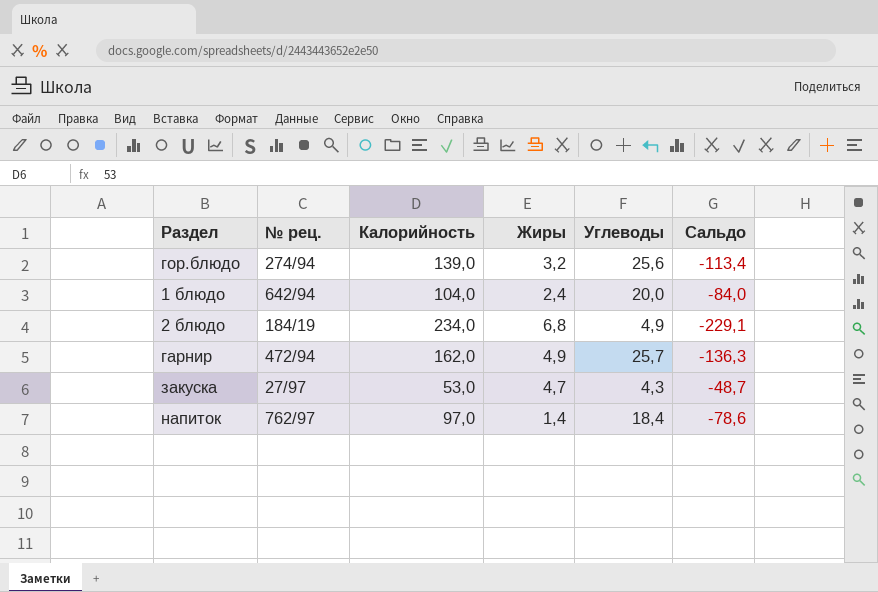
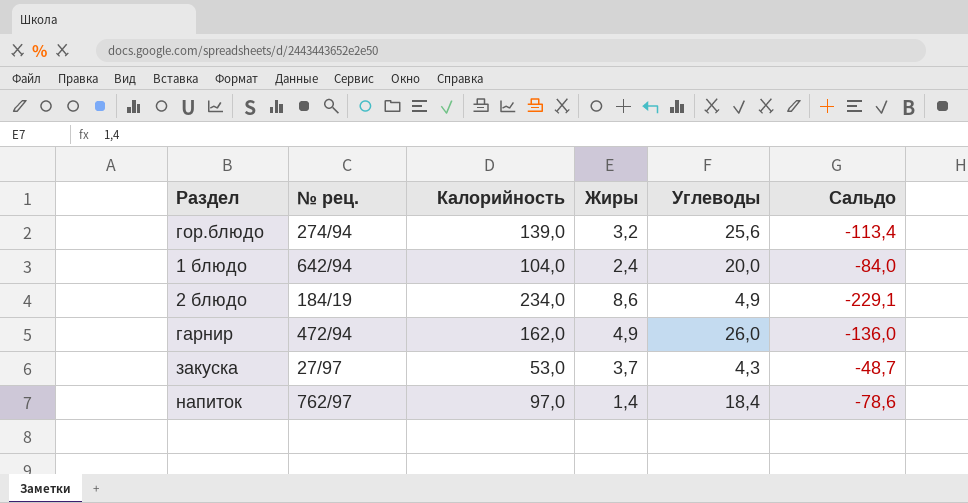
2 блюдо | Жиры: 6,8 -> 8,6
гарнир | Углеводы: 25,7 -> 26,0
гарнир | Сальдо: -136,3 -> -136,0
закуска | Жиры: 4,7 -> 3,7

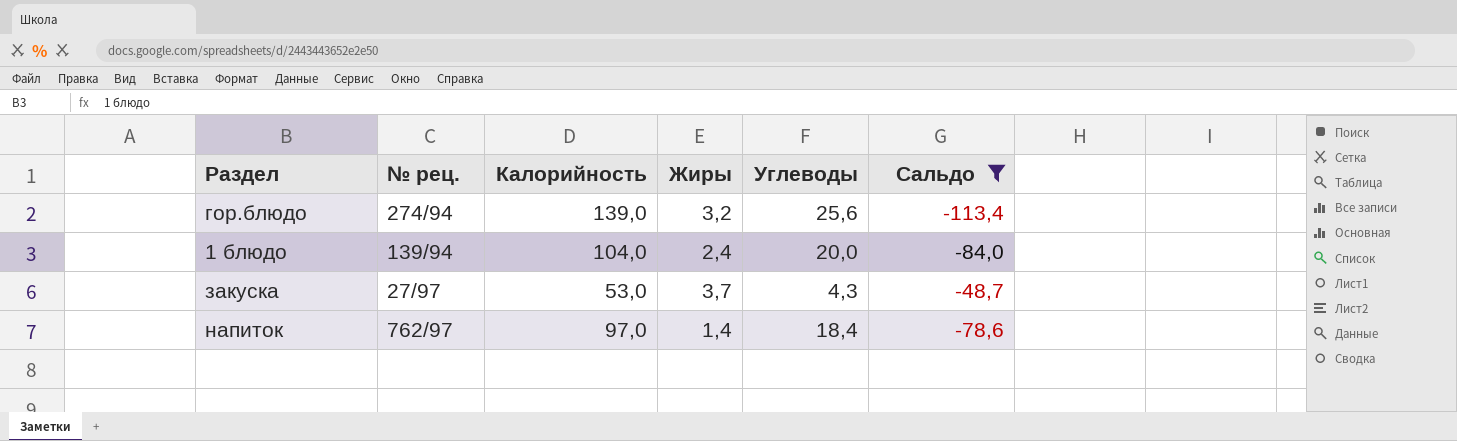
filter: none -> Сальдо >= -113,4
1 блюдо | № рец.: 642/94 -> 139/94

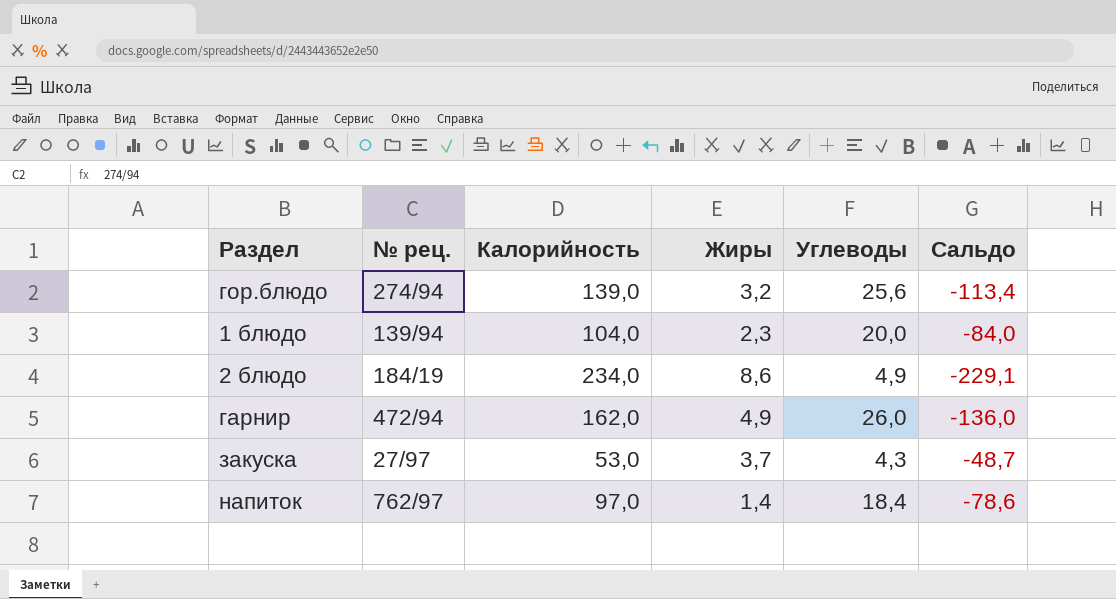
filter: Сальдо >= -113,4 -> none
1 блюдо | Жиры: 2,4 -> 2,3

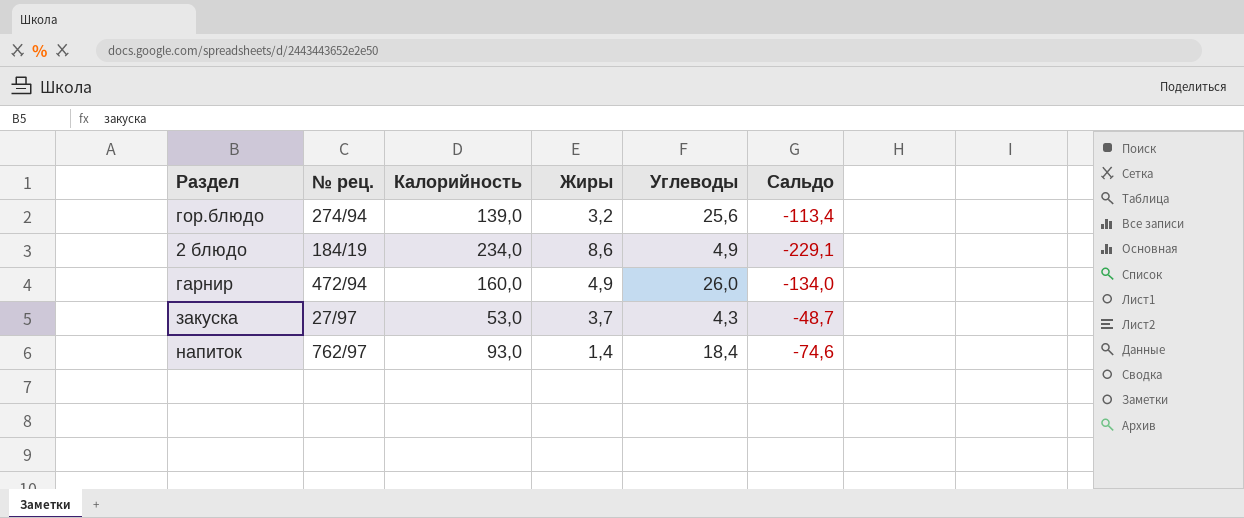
row 1 блюдо: 139/94 | 104,0 | 2,3 | 20,0 | -84,0 -> none
гарнир | Калорийность: 162,0 -> 160,0
гарнир | Сальдо: -136,0 -> -134,0
напиток | Калорийность: 97,0 -> 93,0
напиток | Сальдо: -78,6 -> -74,6

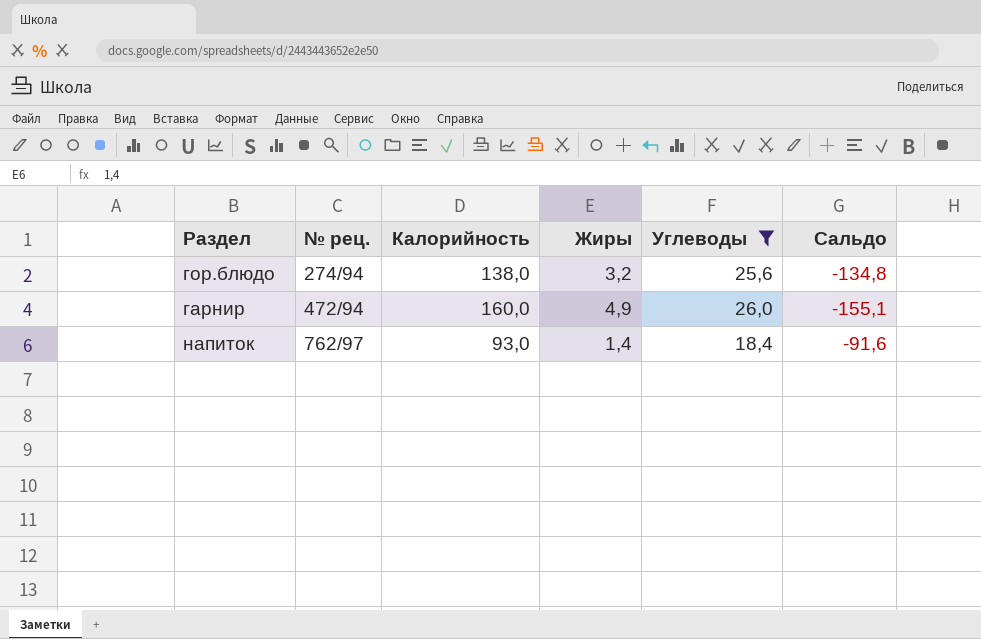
filter: none -> Углеводы >= 18,4
column Сальдо | formula: [Углеводы] - [Калорийность] -> [Жиры] - [Калорийность]
гор.блюдо | Калорийность: 139,0 -> 138,0

